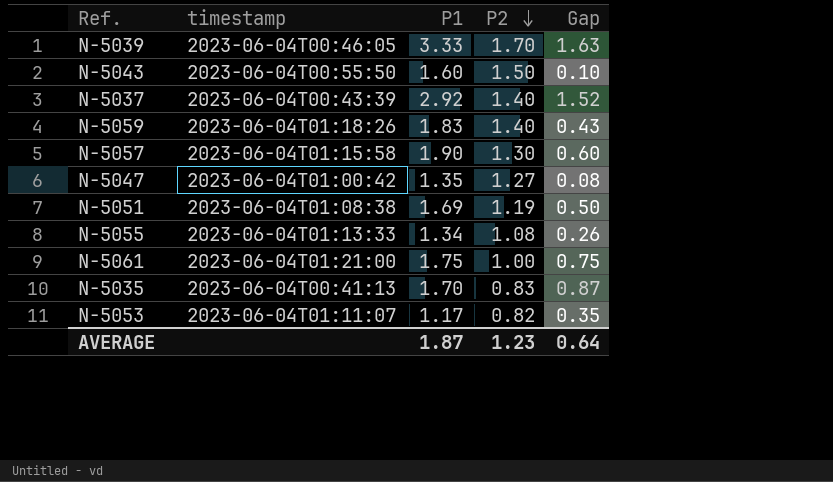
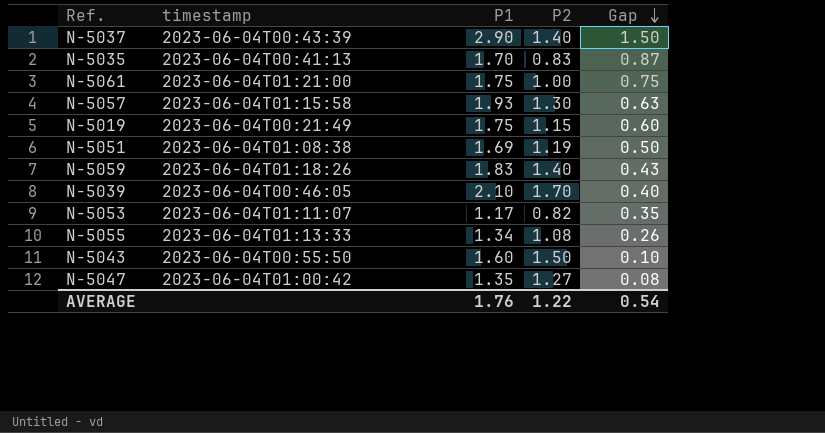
row order: P2 descending -> Gap descending
N-5037 | P1: 2.92 -> 2.90
N-5037 | Gap: 1.52 -> 1.50
N-5057 | P1: 1.90 -> 1.93
N-5057 | Gap: 0.60 -> 0.63
row N-5019: none -> 2023-06-04T00:21:49 | 1.75 | 1.15 | 0.60
N-5039 | P1: 3.33 -> 2.10
N-5039 | Gap: 1.63 -> 0.40
AVERAGE | P1: 1.87 -> 1.76
AVERAGE | P2: 1.23 -> 1.22
AVERAGE | Gap: 0.64 -> 0.54

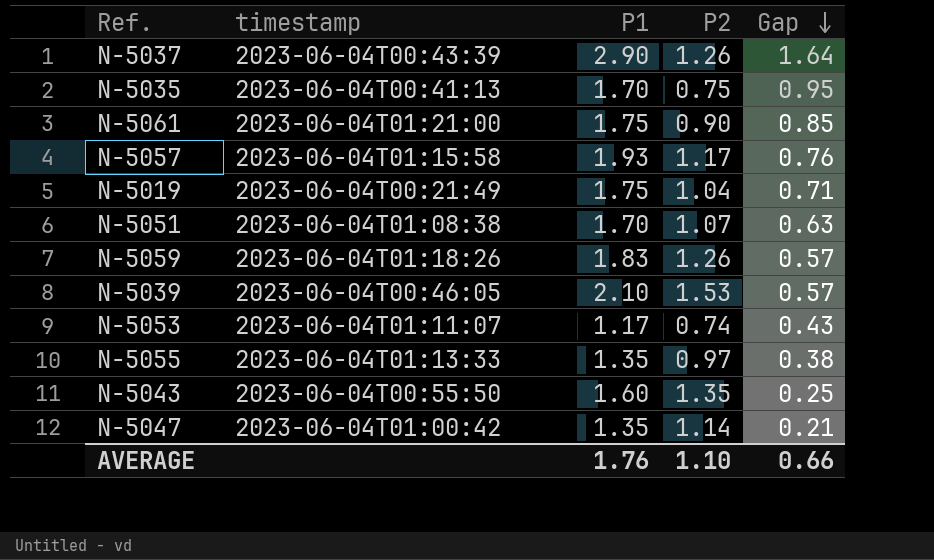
N-5037 | P2: 1.40 -> 1.26
N-5037 | Gap: 1.50 -> 1.64
N-5035 | P2: 0.83 -> 0.75
N-5035 | Gap: 0.87 -> 0.95
N-5061 | P2: 1.00 -> 0.90
N-5061 | Gap: 0.75 -> 0.85
N-5057 | P2: 1.30 -> 1.17
N-5057 | Gap: 0.63 -> 0.76
N-5019 | P2: 1.15 -> 1.04
N-5019 | Gap: 0.60 -> 0.71
N-5051 | P1: 1.69 -> 1.70
N-5051 | P2: 1.19 -> 1.07
N-5051 | Gap: 0.50 -> 0.63
N-5059 | P2: 1.40 -> 1.26
N-5059 | Gap: 0.43 -> 0.57
N-5039 | P2: 1.70 -> 1.53
N-5039 | Gap: 0.40 -> 0.57
N-5053 | P2: 0.82 -> 0.74
N-5053 | Gap: 0.35 -> 0.43
N-5055 | P1: 1.34 -> 1.35
N-5055 | P2: 1.08 -> 0.97
N-5055 | Gap: 0.26 -> 0.38
N-5043 | P2: 1.50 -> 1.35
N-5043 | Gap: 0.10 -> 0.25
N-5047 | P2: 1.27 -> 1.14
N-5047 | Gap: 0.08 -> 0.21
AVERAGE | P2: 1.22 -> 1.10
AVERAGE | Gap: 0.54 -> 0.66

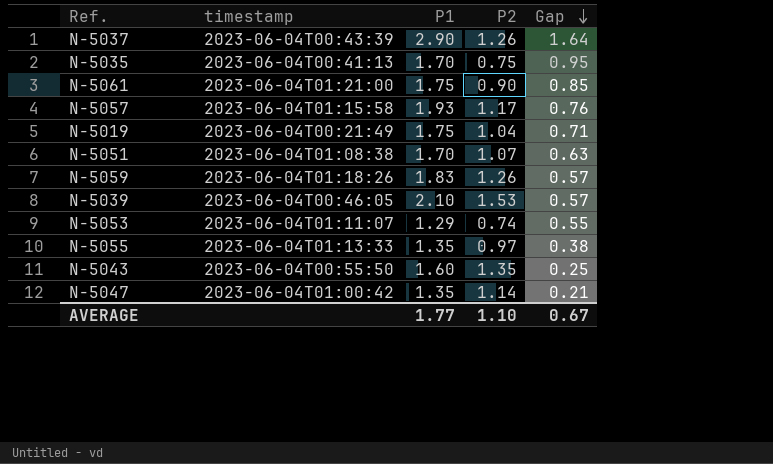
N-5053 | P1: 1.17 -> 1.29
N-5053 | Gap: 0.43 -> 0.55
AVERAGE | P1: 1.76 -> 1.77
AVERAGE | Gap: 0.66 -> 0.67

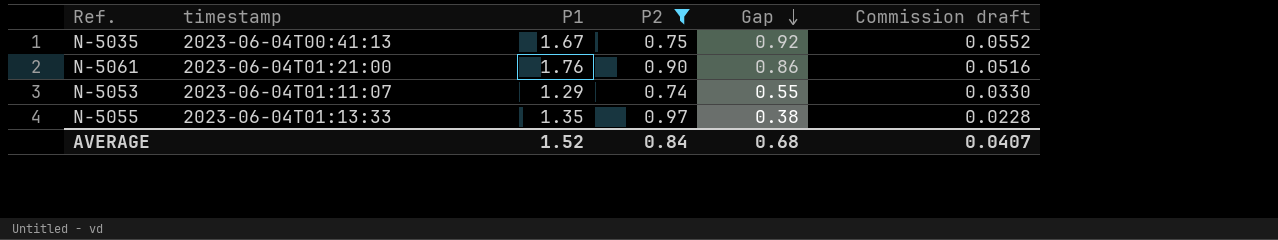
filter: none -> P2 <= 0.97
column Commission draft | formula: none -> [Gap] * 0.06
N-5035 | P1: 1.70 -> 1.67
N-5035 | Gap: 0.95 -> 0.92
N-5061 | P1: 1.75 -> 1.76
N-5061 | Gap: 0.85 -> 0.86
AVERAGE | P1: 1.77 -> 1.52
AVERAGE | P2: 1.10 -> 0.84
AVERAGE | Gap: 0.67 -> 0.68

